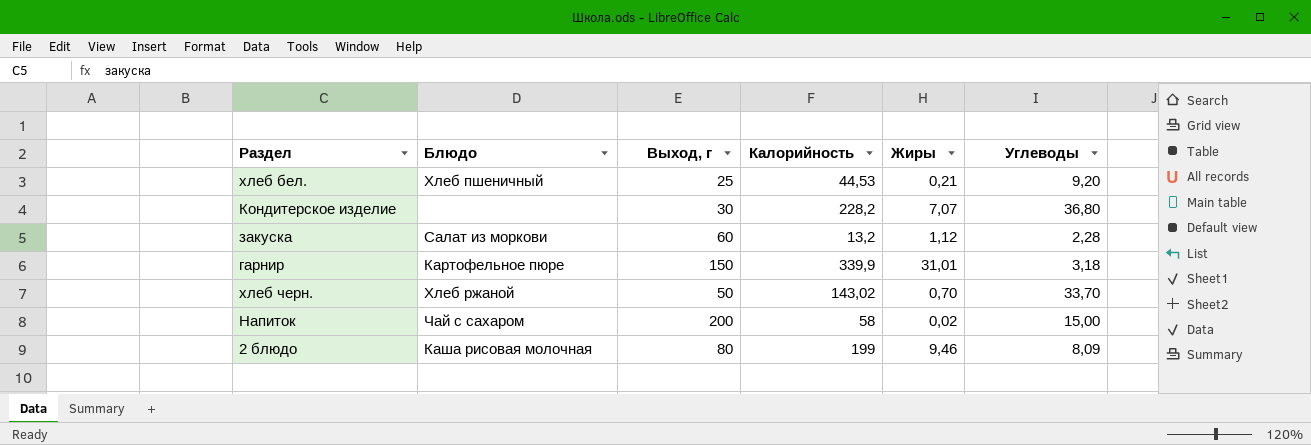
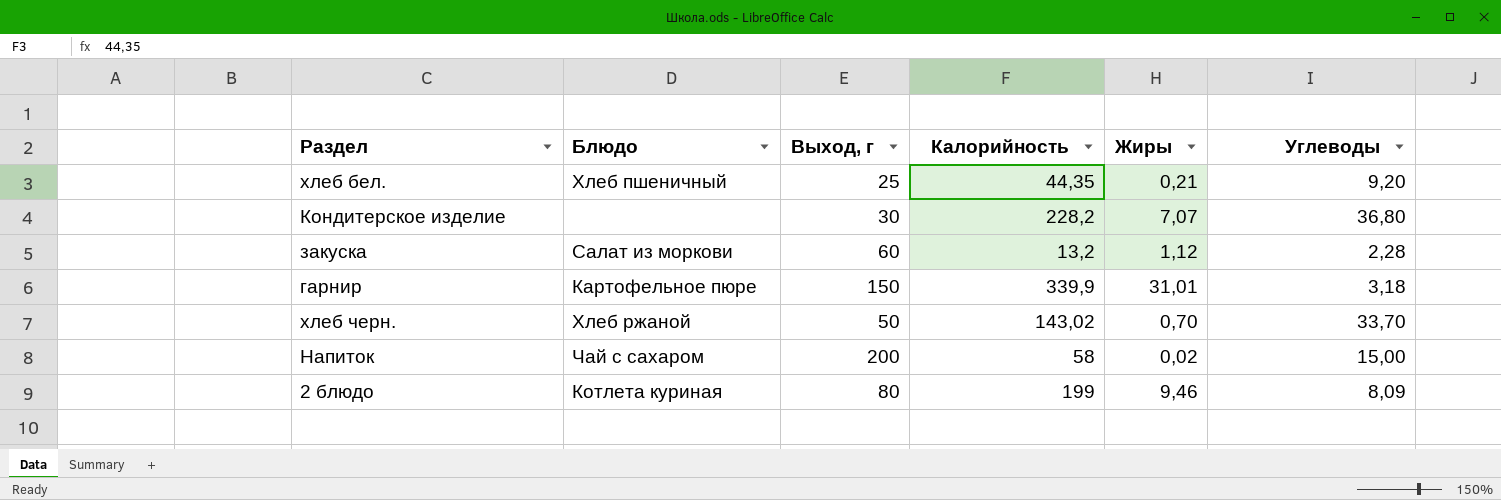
хлеб бел. | Калорийность: 44,53 -> 44,35
2 блюдо | Блюдо: Каша рисовая молочная -> Котлета куриная

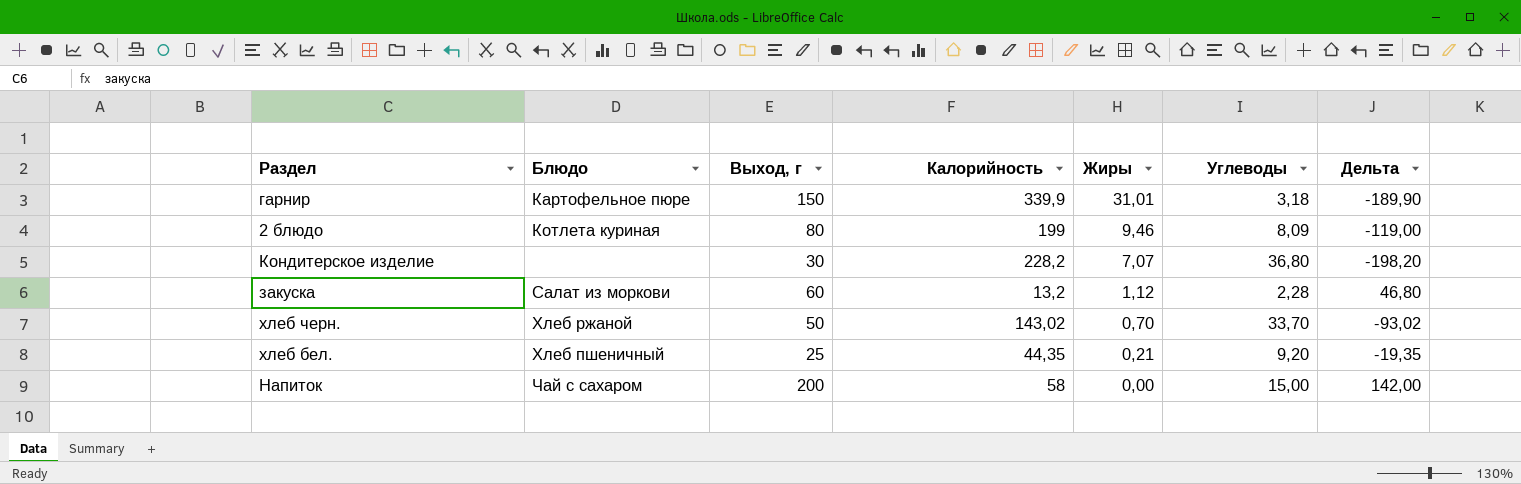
row order: none -> Жиры descending
column Дельта | formula: none -> [Выход, г] - [Калорийность]
Напиток | Жиры: 0,02 -> 0,00

